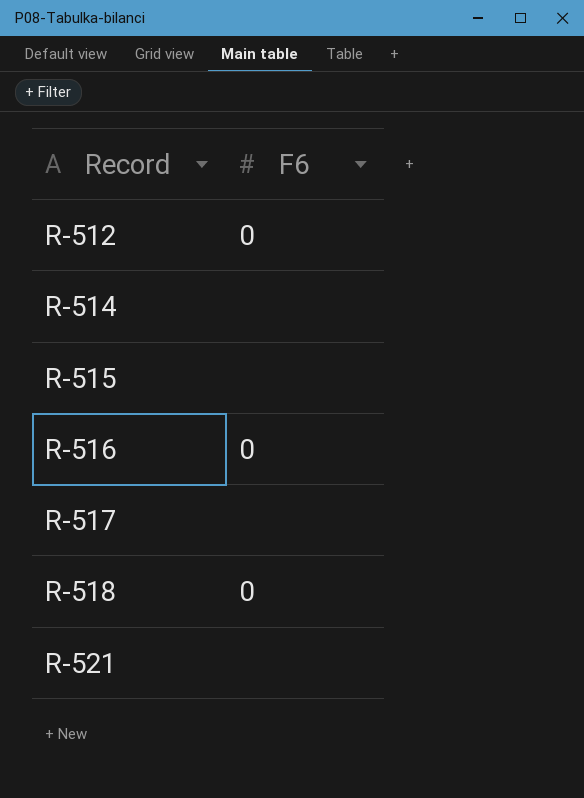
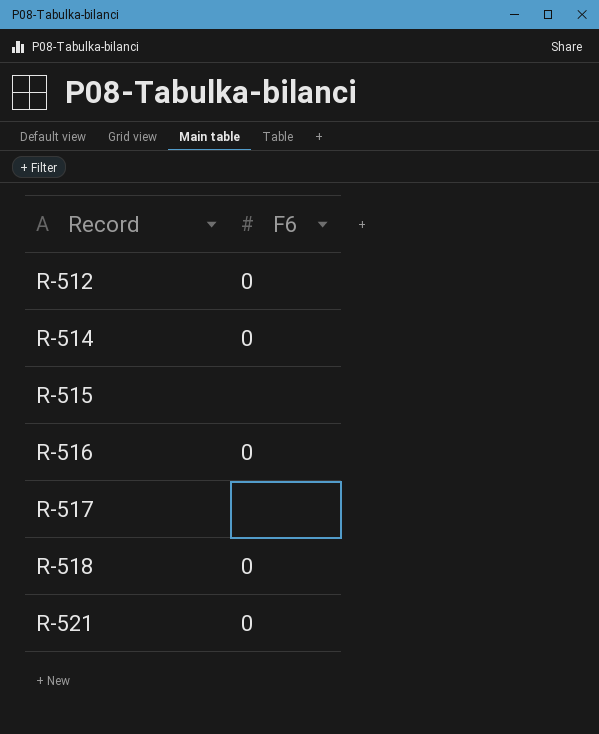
R-514 | F6: none -> 0
R-521 | F6: none -> 0

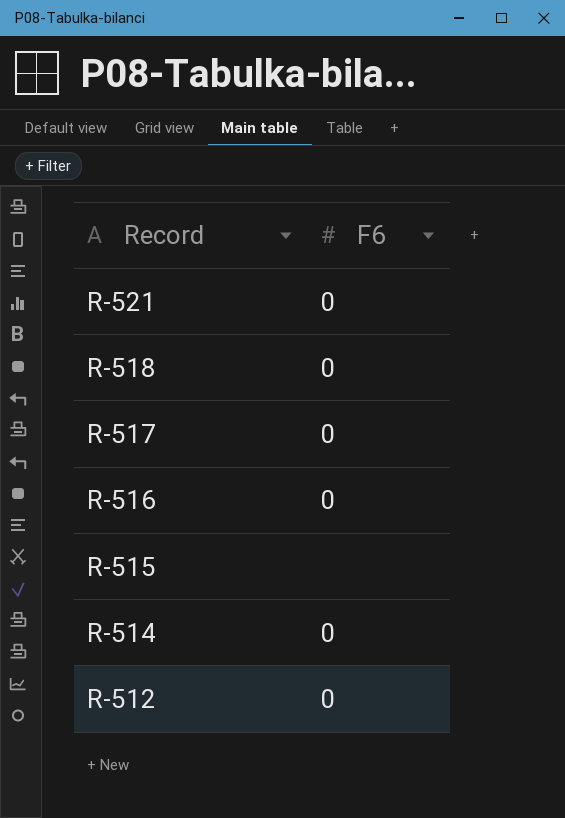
row order: Record ascending -> Record descending
R-517 | F6: none -> 0

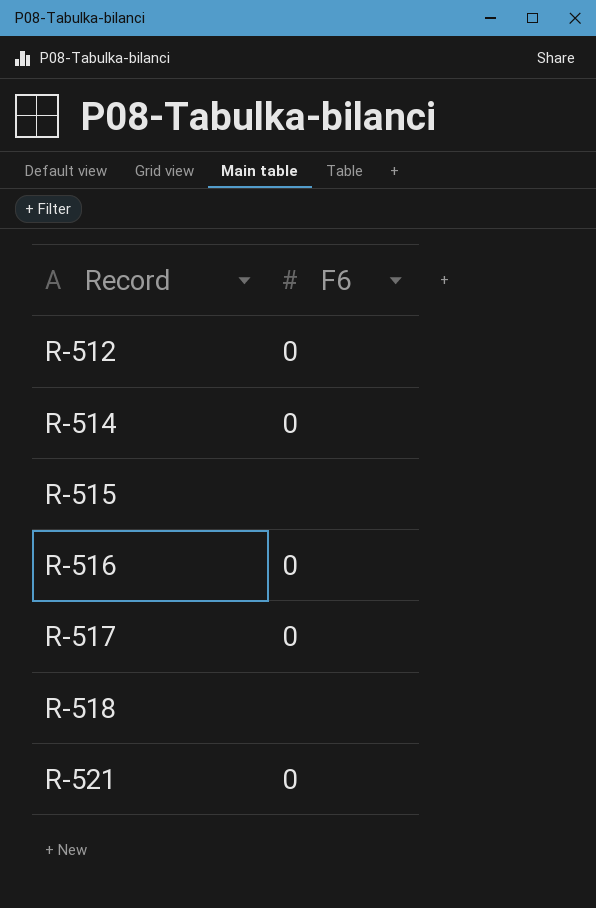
row order: Record descending -> Record ascending
R-518 | F6: 0 -> none

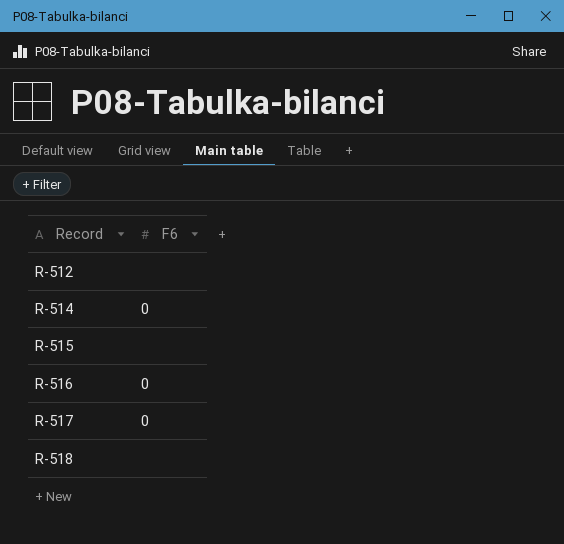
row R-521: 0 -> none
R-512 | F6: 0 -> none

